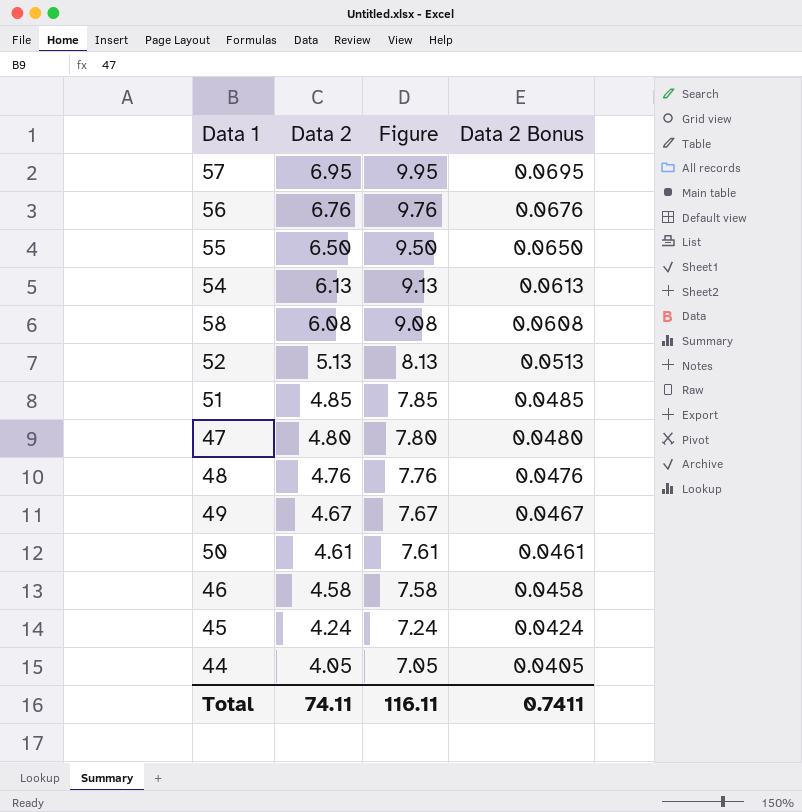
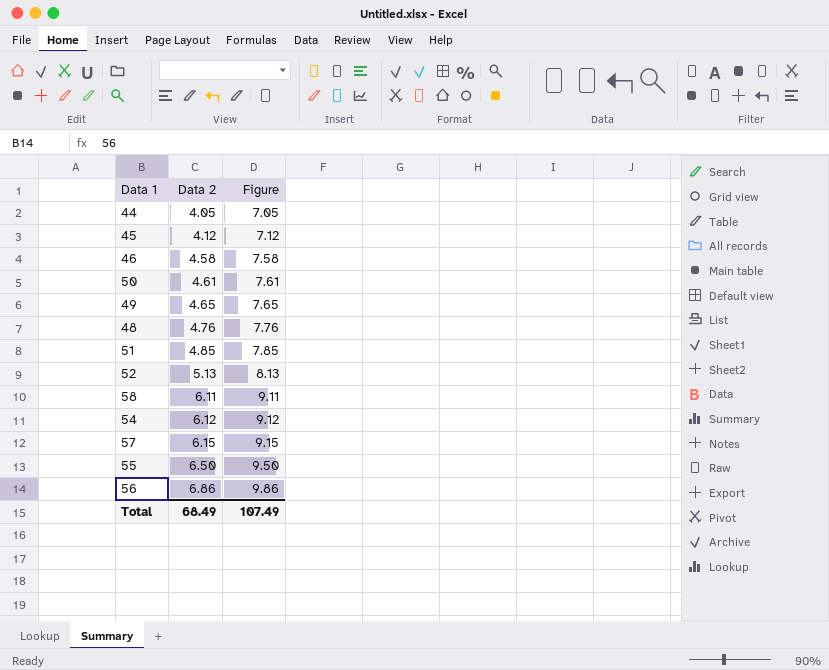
row order: Data 2 descending -> Data 2 ascending
column Data 2 Bonus | formula: [Data 2] * 0.01 -> none
row 47: 4.80 | 7.80 | 0.0480 -> none
45 | Data 2: 4.24 -> 4.12
45 | Figure: 7.24 -> 7.12
49 | Data 2: 4.67 -> 4.65
49 | Figure: 7.67 -> 7.65
58 | Data 2: 6.08 -> 6.11
58 | Figure: 9.08 -> 9.11
54 | Data 2: 6.13 -> 6.12
54 | Figure: 9.13 -> 9.12
57 | Data 2: 6.95 -> 6.15
57 | Figure: 9.95 -> 9.15
56 | Data 2: 6.76 -> 6.86
56 | Figure: 9.76 -> 9.86
Total | Data 2: 74.11 -> 68.49
Total | Figure: 116.11 -> 107.49

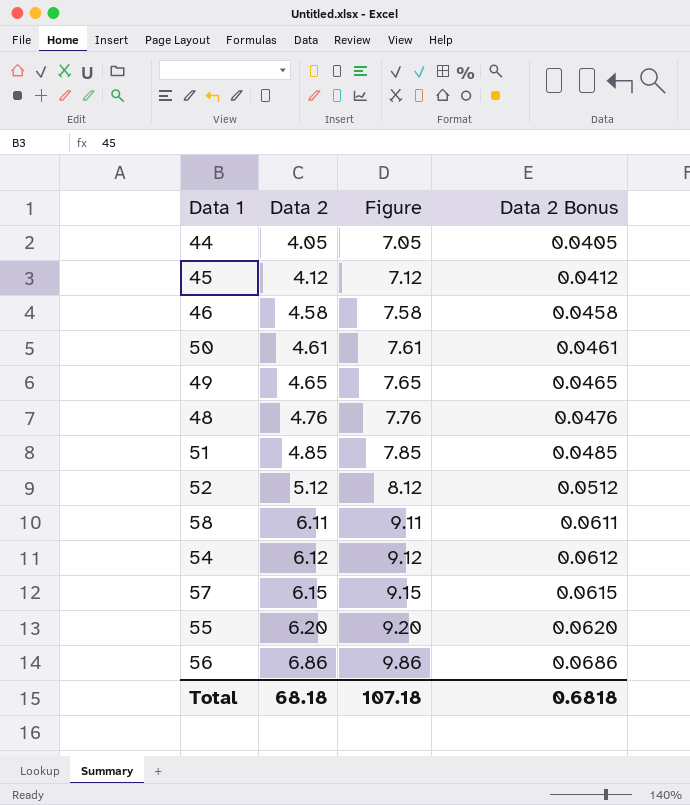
column Data 2 Bonus | formula: none -> [Data 2] * 0.01
52 | Data 2: 5.13 -> 5.12
52 | Figure: 8.13 -> 8.12
55 | Data 2: 6.50 -> 6.20
55 | Figure: 9.50 -> 9.20
Total | Data 2: 68.49 -> 68.18
Total | Figure: 107.49 -> 107.18

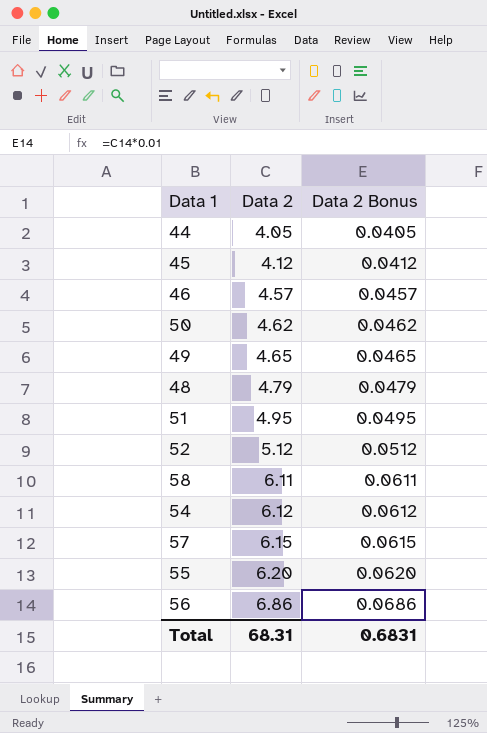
column Figure | formula: [Data 2] + 3 -> none
46 | Data 2: 4.58 -> 4.57
46 | Data 2 Bonus: 0.0458 -> 0.0457
50 | Data 2: 4.61 -> 4.62
50 | Data 2 Bonus: 0.0461 -> 0.0462
48 | Data 2: 4.76 -> 4.79
48 | Data 2 Bonus: 0.0476 -> 0.0479
51 | Data 2: 4.85 -> 4.95
51 | Data 2 Bonus: 0.0485 -> 0.0495
Total | Data 2: 68.18 -> 68.31
Total | Data 2 Bonus: 0.6818 -> 0.6831

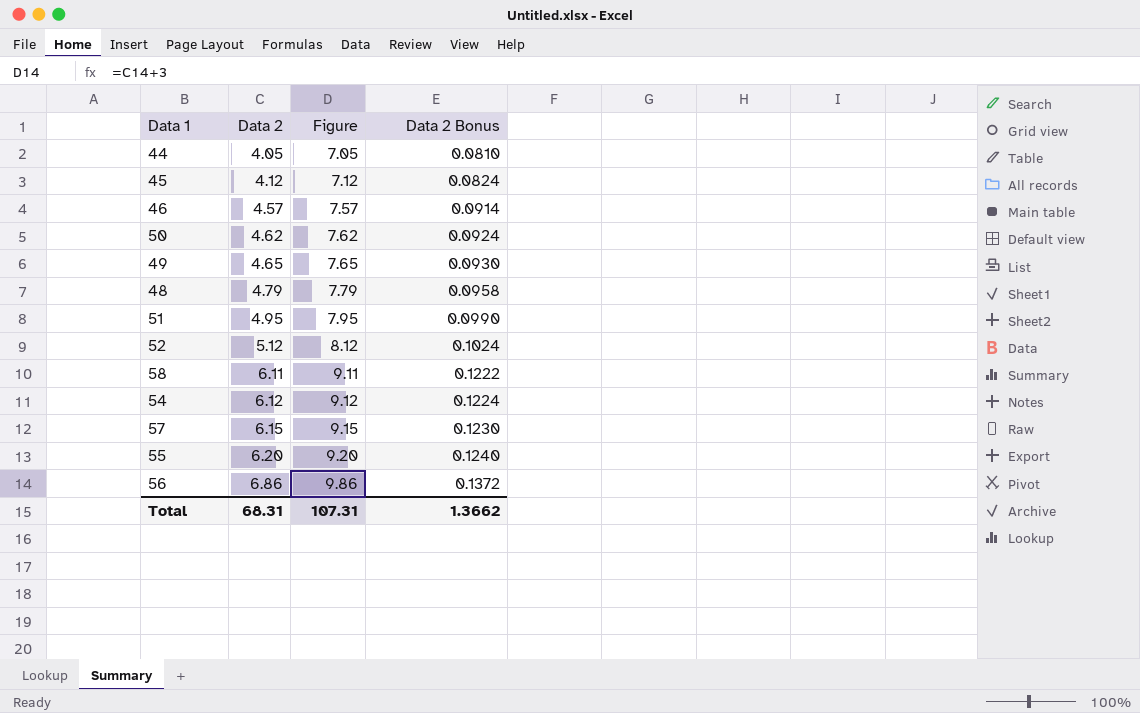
column Figure | formula: none -> [Data 2] + 3
column Data 2 Bonus | formula: [Data 2] * 0.01 -> [Data 2] * 0.02
Total | Data 2 Bonus: 0.6831 -> 1.3662

